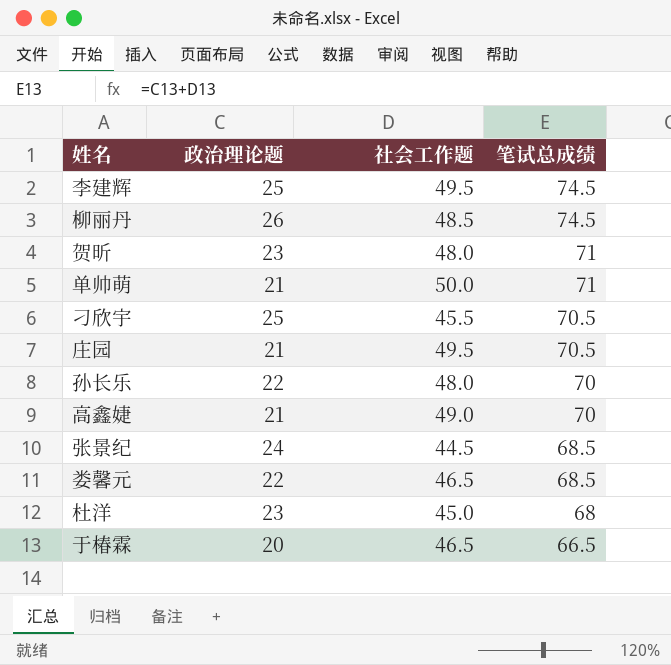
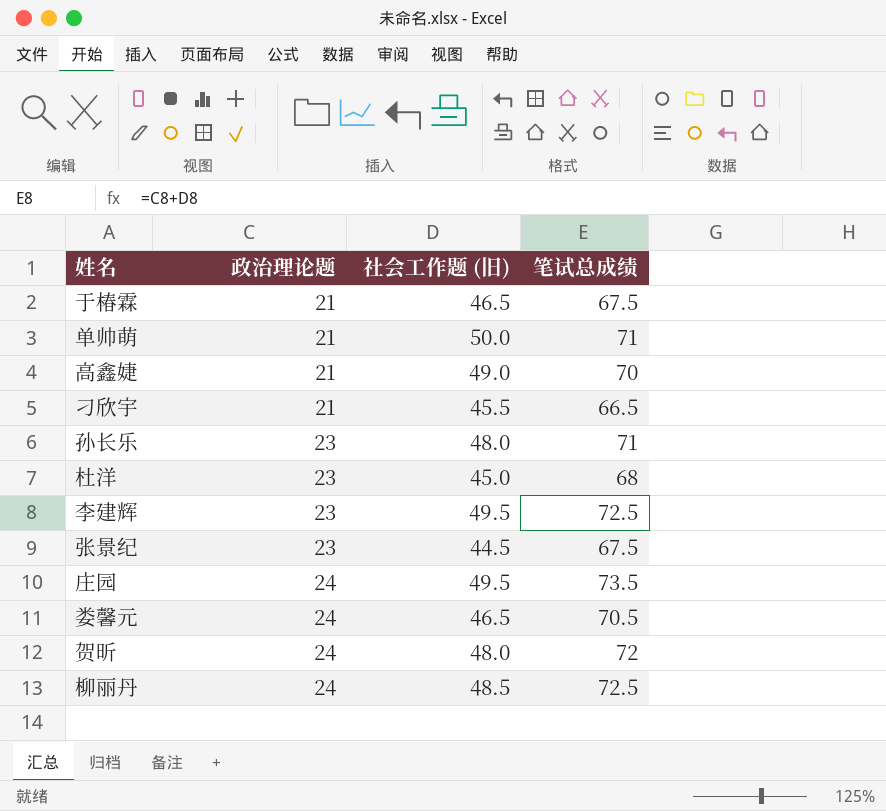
row order: 笔试总成绩 descending -> 政治理论题 ascending
column name: 社会工作题 -> 社会工作题 (旧)
于椿霖 | 政治理论题: 20 -> 21
于椿霖 | 笔试总成绩: 66.5 -> 67.5
刁欣宇 | 政治理论题: 25 -> 21
刁欣宇 | 笔试总成绩: 70.5 -> 66.5
孙长乐 | 政治理论题: 22 -> 23
孙长乐 | 笔试总成绩: 70 -> 71
李建辉 | 政治理论题: 25 -> 23
李建辉 | 笔试总成绩: 74.5 -> 72.5
张景纪 | 政治理论题: 24 -> 23
张景纪 | 笔试总成绩: 68.5 -> 67.5
庄园 | 政治理论题: 21 -> 24
庄园 | 笔试总成绩: 70.5 -> 73.5
娄馨元 | 政治理论题: 22 -> 24
娄馨元 | 笔试总成绩: 68.5 -> 70.5
贺昕 | 政治理论题: 23 -> 24
贺昕 | 笔试总成绩: 71 -> 72
柳丽丹 | 政治理论题: 26 -> 24
柳丽丹 | 笔试总成绩: 74.5 -> 72.5

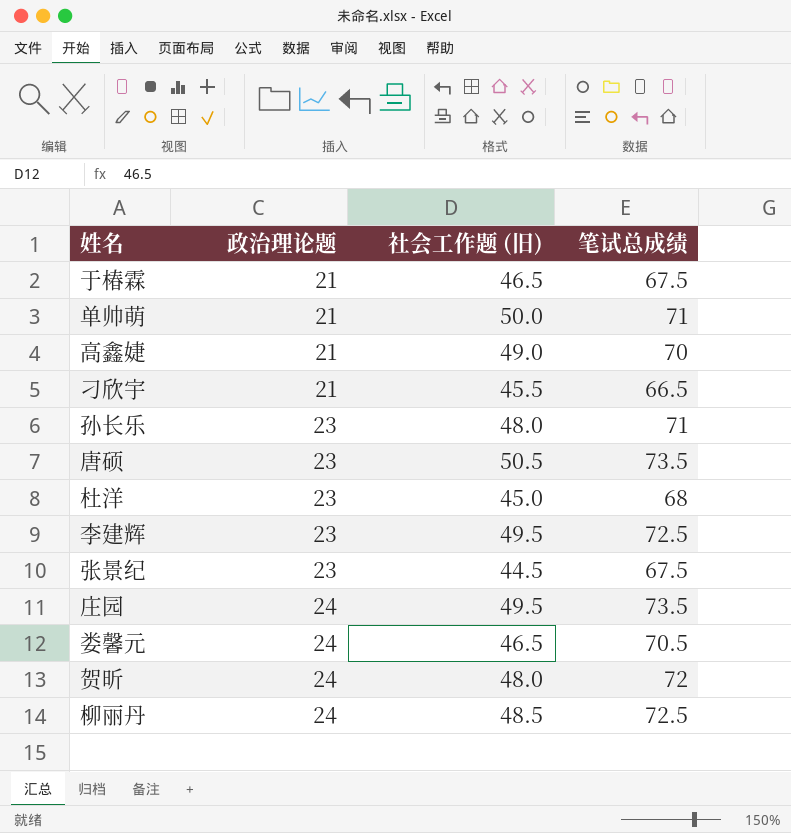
row 唐硕: none -> 23 | 50.5 | 73.5

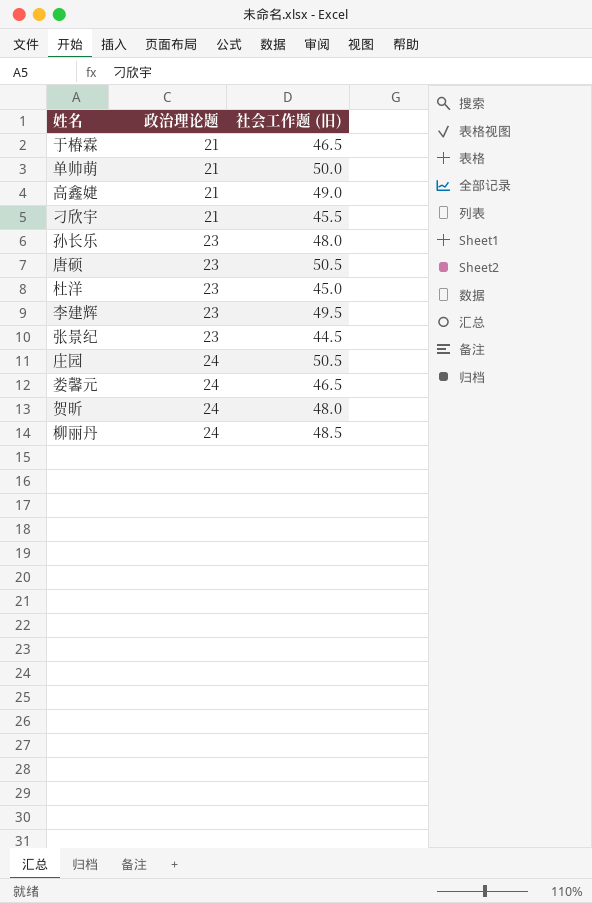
column 笔试总成绩 | formula: [政治理论题] + [社会工作题 (旧)] -> none
庄园 | 社会工作题 (旧): 49.5 -> 50.5

